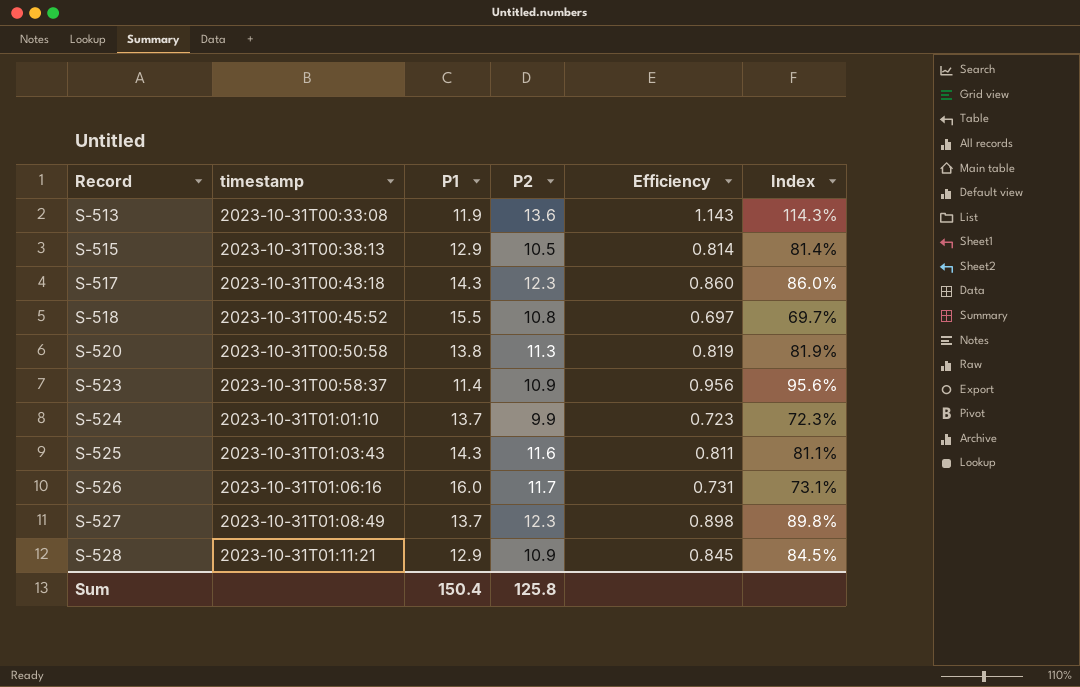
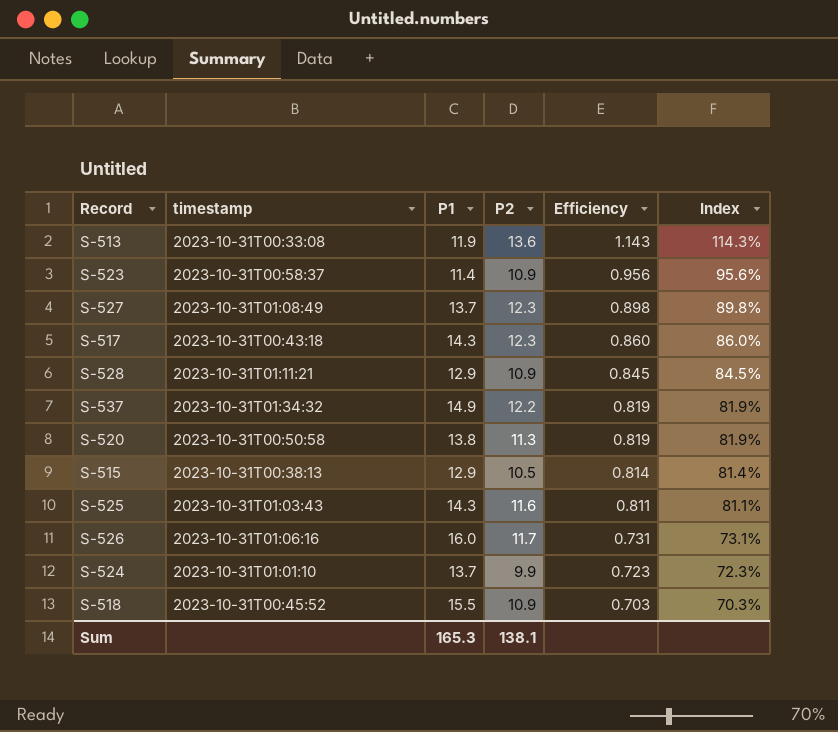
row order: Record ascending -> Efficiency descending
row S-537: none -> 2023-10-31T01:34:32 | 14.9 | 12.2 | 0.819 | 81.9%
S-518 | P2: 10.8 -> 10.9
S-518 | Efficiency: 0.697 -> 0.703
S-518 | Index: 69.7% -> 70.3%
Sum | P1: 150.4 -> 165.3
Sum | P2: 125.8 -> 138.1

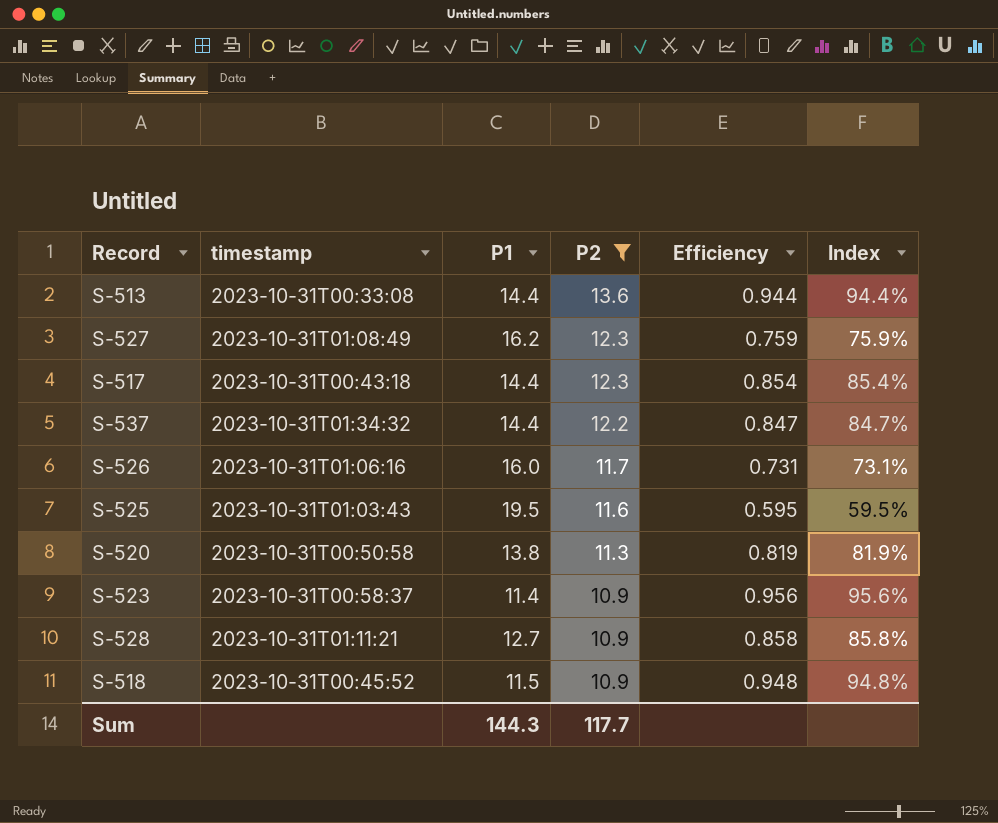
filter: none -> P2 >= 10.9
row order: Efficiency descending -> P2 descending
S-513 | P1: 11.9 -> 14.4
S-513 | Efficiency: 1.143 -> 0.944
S-513 | Index: 114.3% -> 94.4%
S-527 | P1: 13.7 -> 16.2
S-527 | Efficiency: 0.898 -> 0.759
S-527 | Index: 89.8% -> 75.9%
S-517 | P1: 14.3 -> 14.4
S-517 | Efficiency: 0.860 -> 0.854
S-517 | Index: 86.0% -> 85.4%
S-537 | P1: 14.9 -> 14.4
S-537 | Efficiency: 0.819 -> 0.847
S-537 | Index: 81.9% -> 84.7%
S-525 | P1: 14.3 -> 19.5
S-525 | Efficiency: 0.811 -> 0.595
S-525 | Index: 81.1% -> 59.5%
S-528 | P1: 12.9 -> 12.7
S-528 | Efficiency: 0.845 -> 0.858
S-528 | Index: 84.5% -> 85.8%
S-518 | P1: 15.5 -> 11.5
S-518 | Efficiency: 0.703 -> 0.948
S-518 | Index: 70.3% -> 94.8%
Sum | P1: 165.3 -> 144.3
Sum | P2: 138.1 -> 117.7

